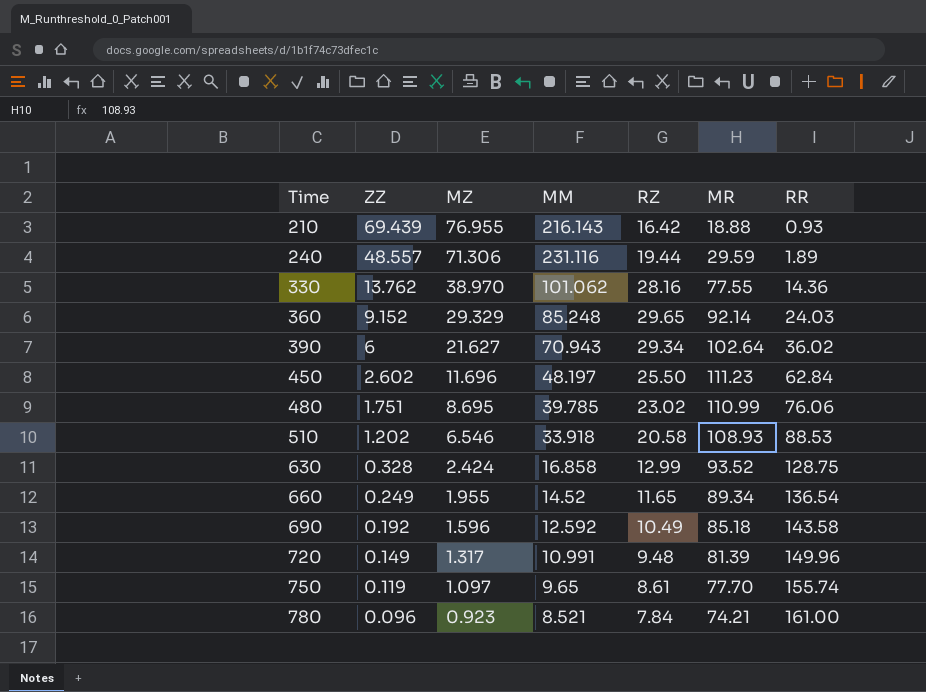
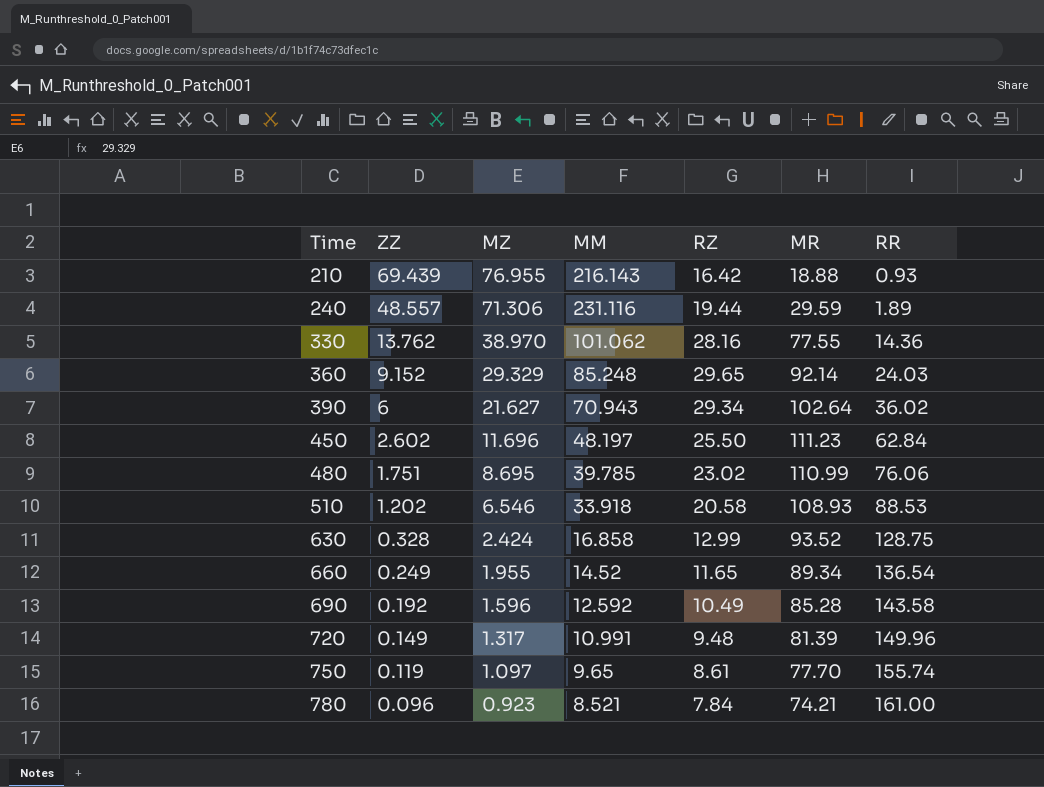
690 | MR: 85.18 -> 85.28

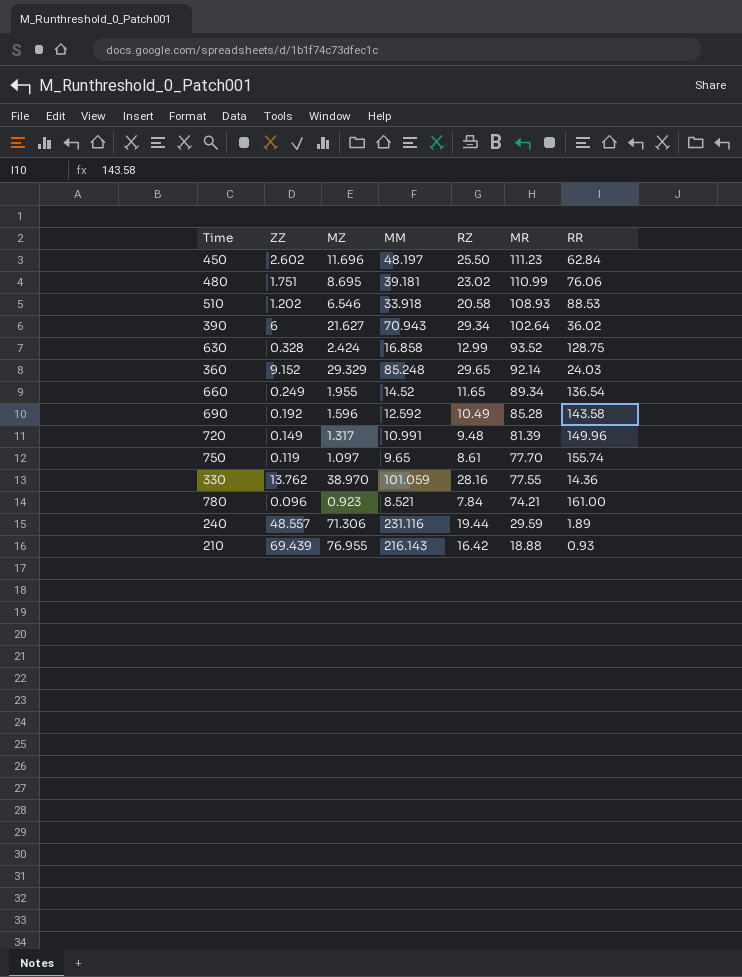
row order: Time ascending -> MR descending
480 | MM: 39.785 -> 39.181
330 | MM: 101.062 -> 101.059

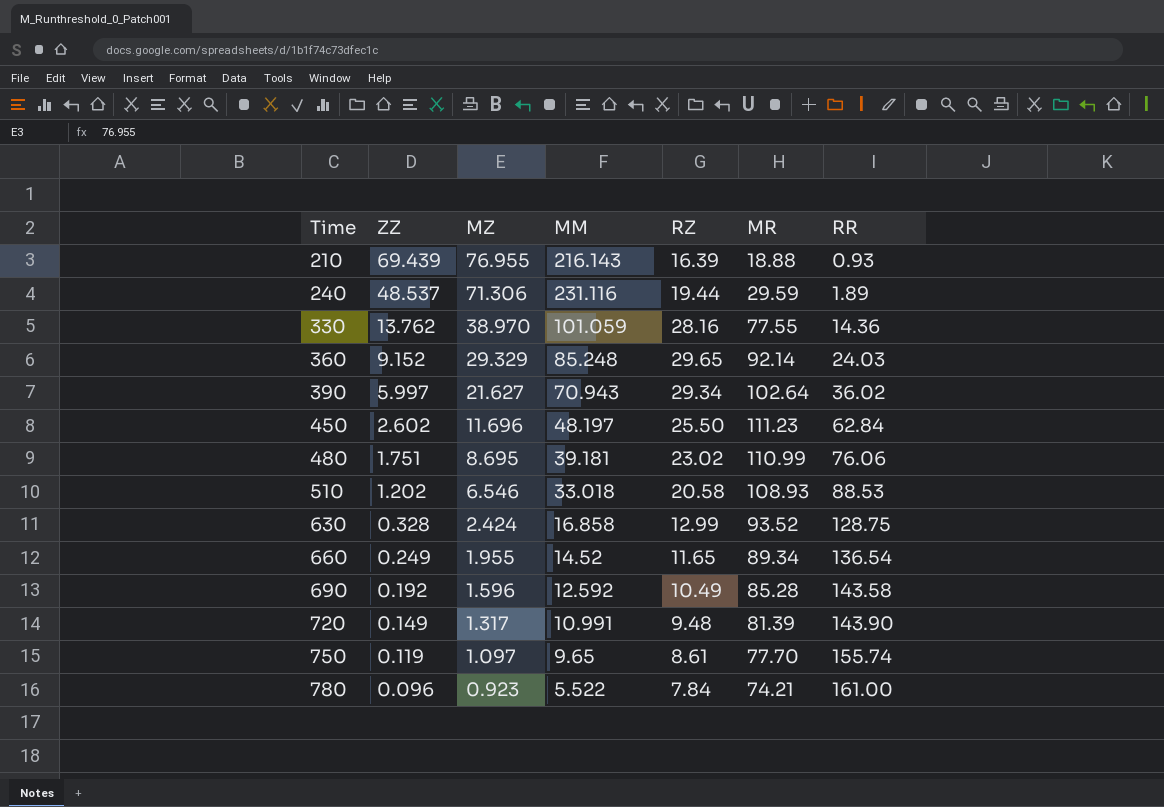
row order: MR descending -> Time ascending
210 | RZ: 16.42 -> 16.39
240 | ZZ: 48.557 -> 48.537
390 | ZZ: 6 -> 5.997
510 | MM: 33.918 -> 33.018
720 | RR: 149.96 -> 143.90
780 | MM: 8.521 -> 5.522

